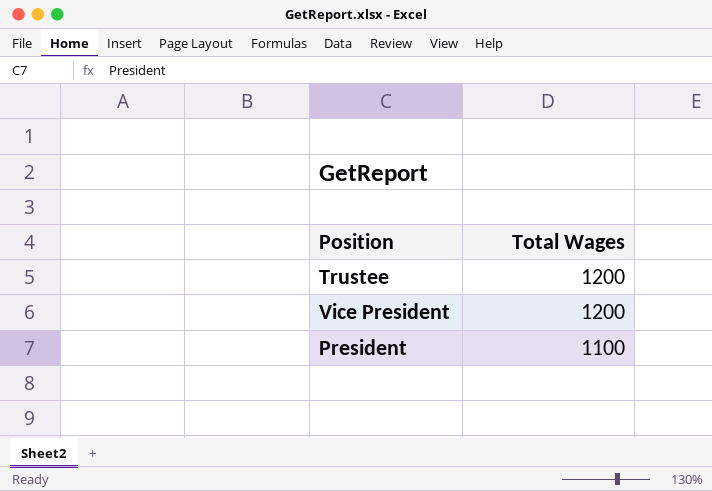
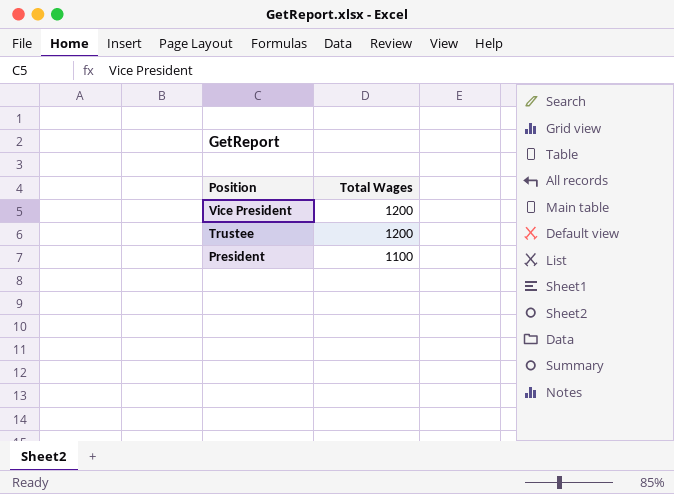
row order: Total Wages descending -> Position descending

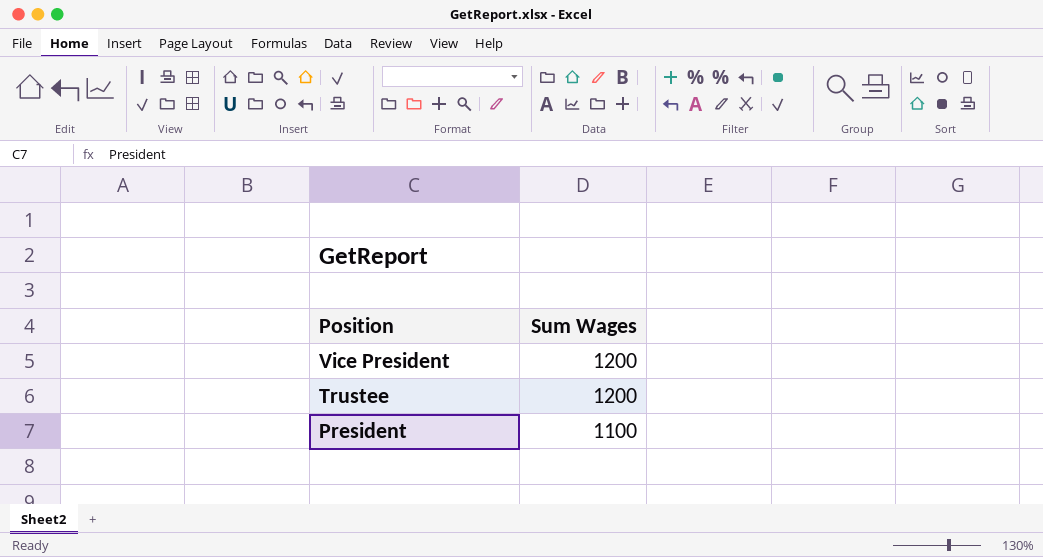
column name: Total Wages -> Sum Wages

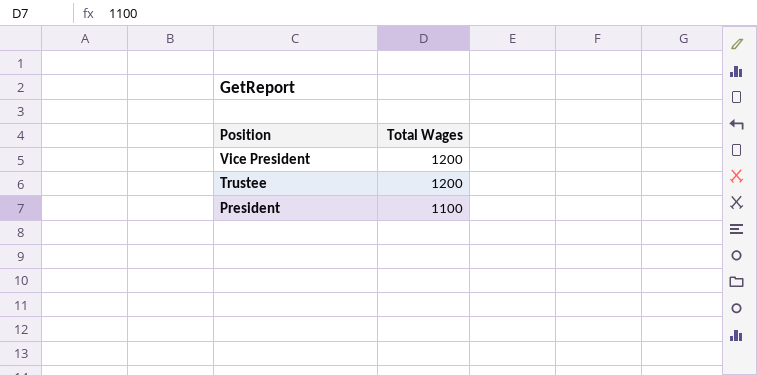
column name: Sum Wages -> Total Wages

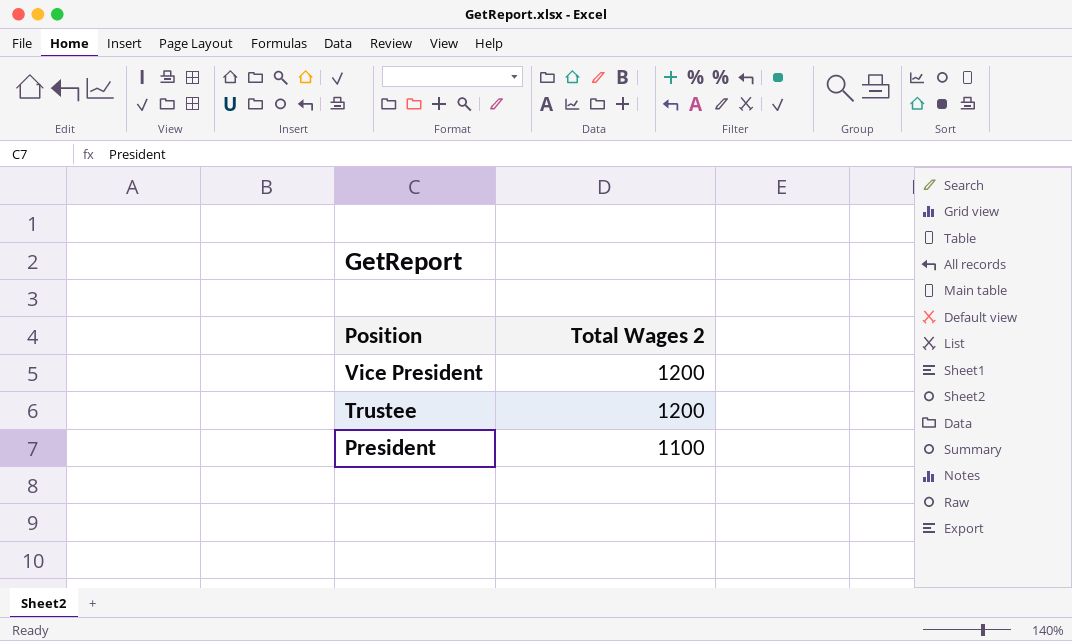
column name: Total Wages -> Total Wages 2

